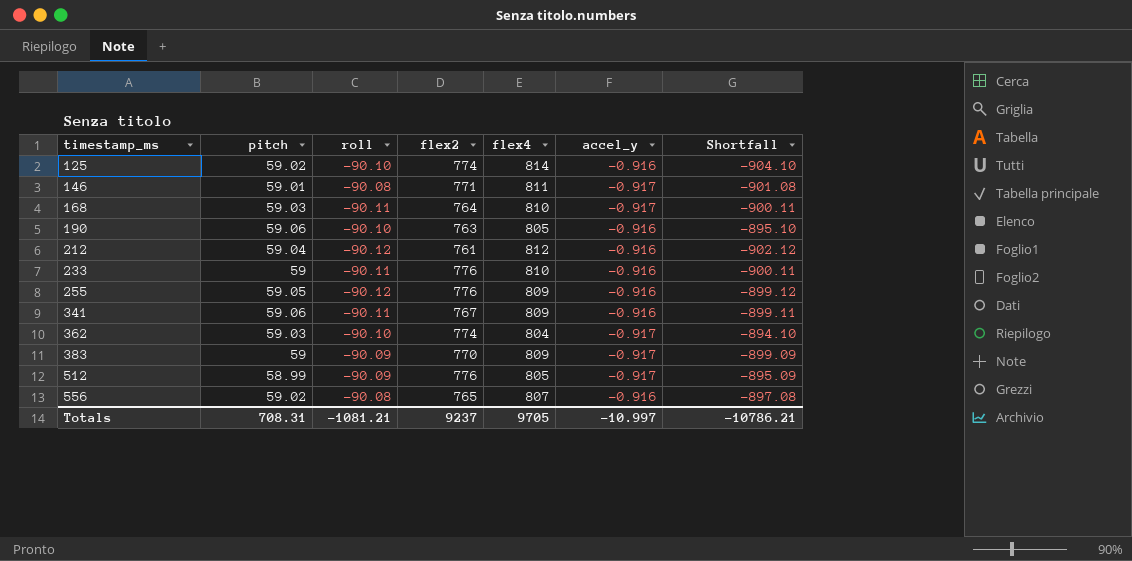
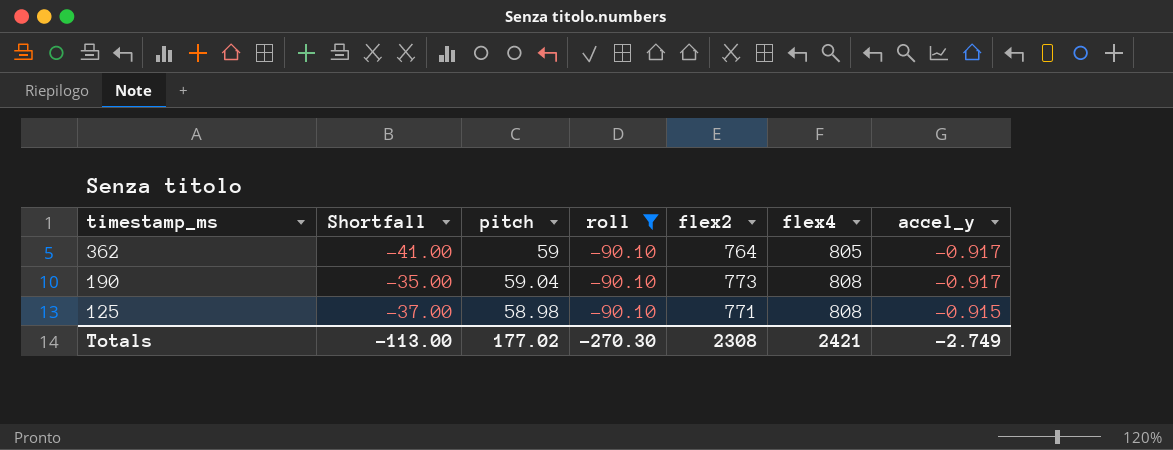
filter: none -> roll = -90.10
row order: timestamp_ms ascending -> timestamp_ms descending
column Shortfall | formula: [roll] - [flex4] -> [flex2] - [flex4]
column Shortfall | position: 7 -> 2
362 | pitch: 59.03 -> 59
362 | flex2: 774 -> 764
362 | flex4: 804 -> 805
190 | pitch: 59.06 -> 59.04
190 | flex2: 763 -> 773
190 | flex4: 805 -> 808
190 | accel_y: -0.916 -> -0.917
125 | pitch: 59.02 -> 58.98
125 | flex2: 774 -> 771
125 | flex4: 814 -> 808
125 | accel_y: -0.916 -> -0.915
Totals | Shortfall: -10786.21 -> -113.00
Totals | pitch: 708.31 -> 177.02
Totals | roll: -1081.21 -> -270.30
Totals | flex2: 9237 -> 2308
Totals | flex4: 9705 -> 2421
Totals | accel_y: -10.997 -> -2.749

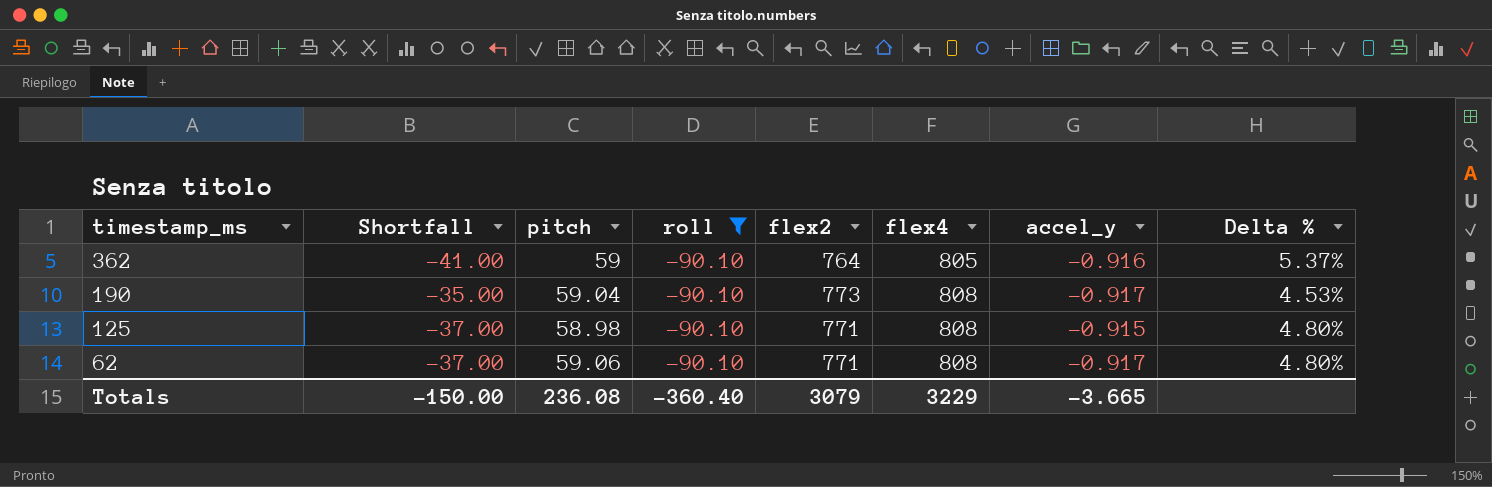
column Delta % | formula: none -> ([flex4] - [flex2]) / [flex2]
362 | accel_y: -0.917 -> -0.916
row 62: none -> -37.00 | 59.06 | -90.10 | 771 | 808 | -0.917 | 4.80%
Totals | Shortfall: -113.00 -> -150.00
Totals | pitch: 177.02 -> 236.08
Totals | roll: -270.30 -> -360.40
Totals | flex2: 2308 -> 3079
Totals | flex4: 2421 -> 3229
Totals | accel_y: -2.749 -> -3.665

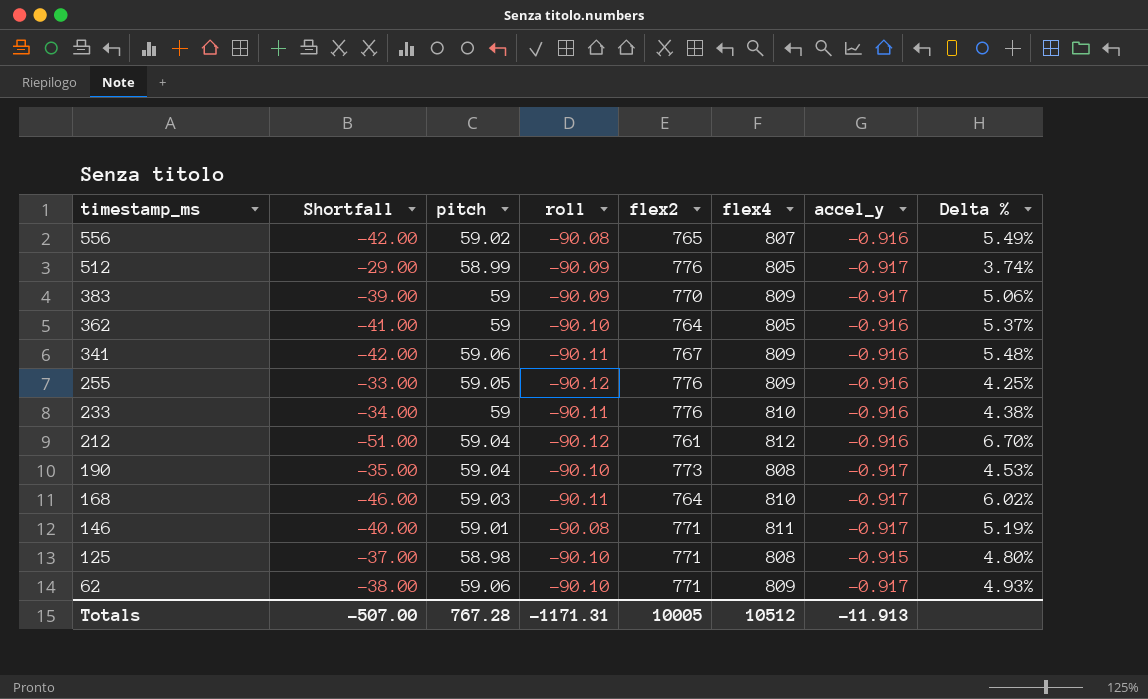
filter: roll = -90.10 -> none
62 | Shortfall: -37.00 -> -38.00
62 | flex4: 808 -> 809
62 | Delta %: 4.80% -> 4.93%
Totals | Shortfall: -150.00 -> -507.00
Totals | pitch: 236.08 -> 767.28
Totals | roll: -360.40 -> -1171.31
Totals | flex2: 3079 -> 10005
Totals | flex4: 3229 -> 10512
Totals | accel_y: -3.665 -> -11.913

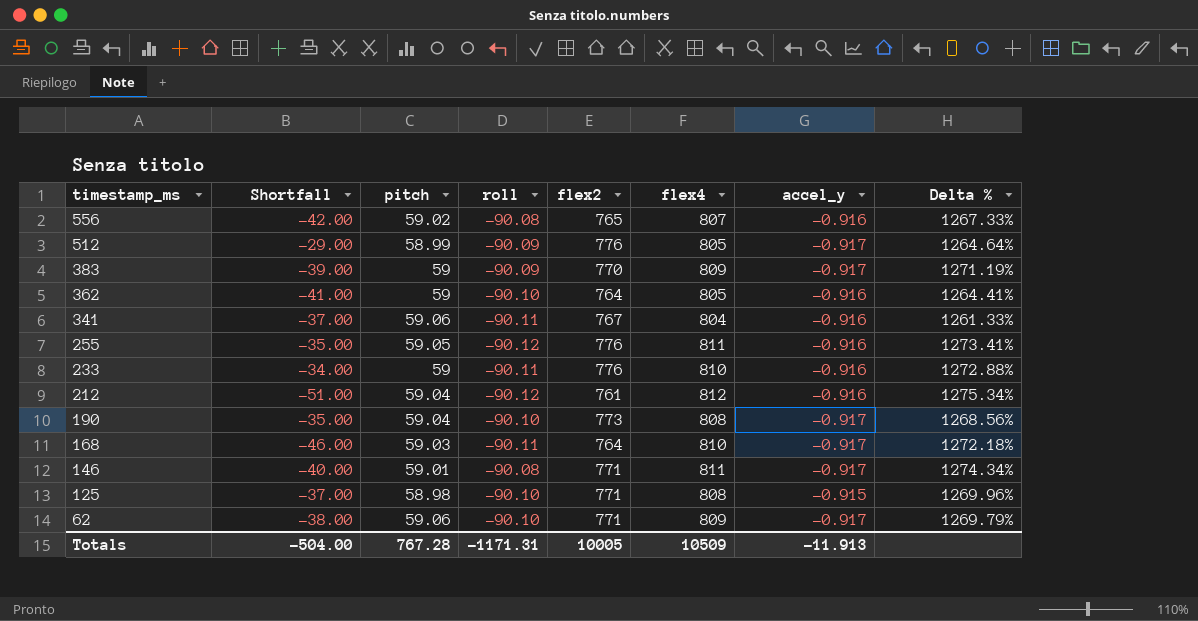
column Delta % | formula: ([flex4] - [flex2]) / [flex2] -> ([flex4] - [pitch]) / [pitch]
341 | Shortfall: -42.00 -> -37.00
341 | flex4: 809 -> 804
255 | Shortfall: -33.00 -> -35.00
255 | flex4: 809 -> 811
Totals | Shortfall: -507.00 -> -504.00
Totals | flex4: 10512 -> 10509

